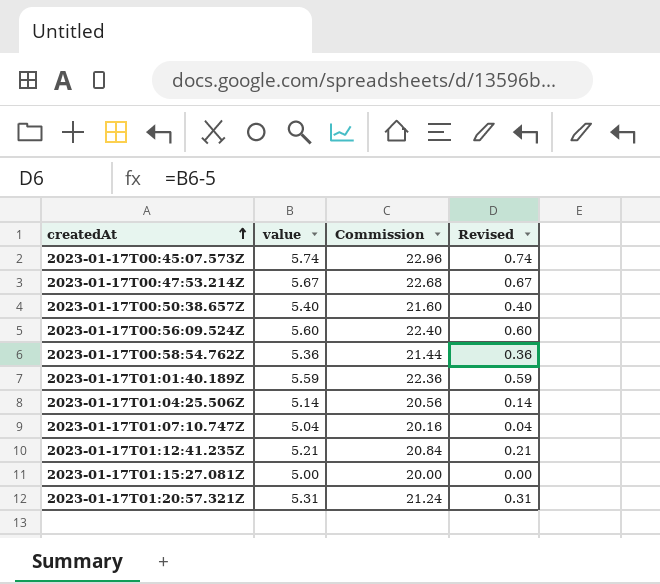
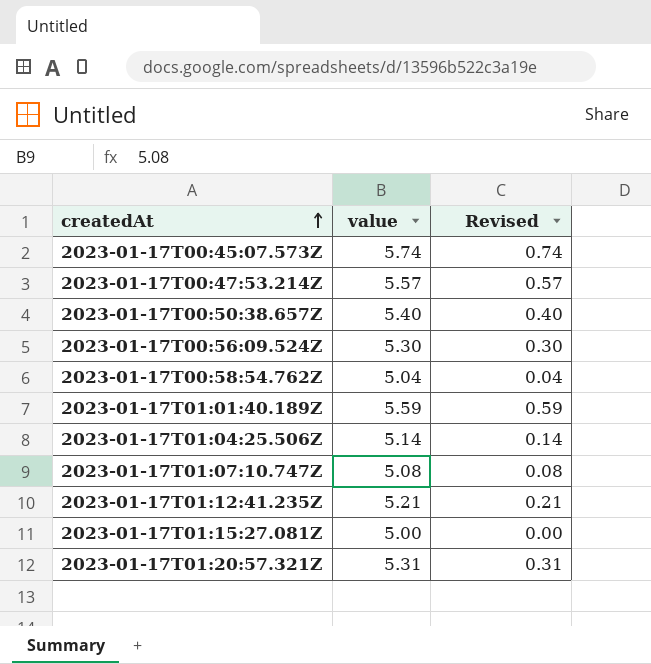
column Commission | formula: [value] * 4 -> none
2023-01-17T00:47:53.214Z | value: 5.67 -> 5.57
2023-01-17T00:47:53.214Z | Revised: 0.67 -> 0.57
2023-01-17T00:56:09.524Z | value: 5.60 -> 5.30
2023-01-17T00:56:09.524Z | Revised: 0.60 -> 0.30
2023-01-17T00:58:54.762Z | value: 5.36 -> 5.04
2023-01-17T00:58:54.762Z | Revised: 0.36 -> 0.04
2023-01-17T01:07:10.747Z | value: 5.04 -> 5.08
2023-01-17T01:07:10.747Z | Revised: 0.04 -> 0.08

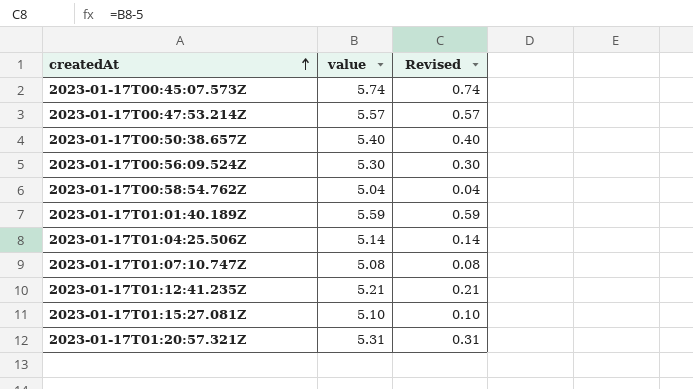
2023-01-17T01:15:27.081Z | value: 5.00 -> 5.10
2023-01-17T01:15:27.081Z | Revised: 0.00 -> 0.10

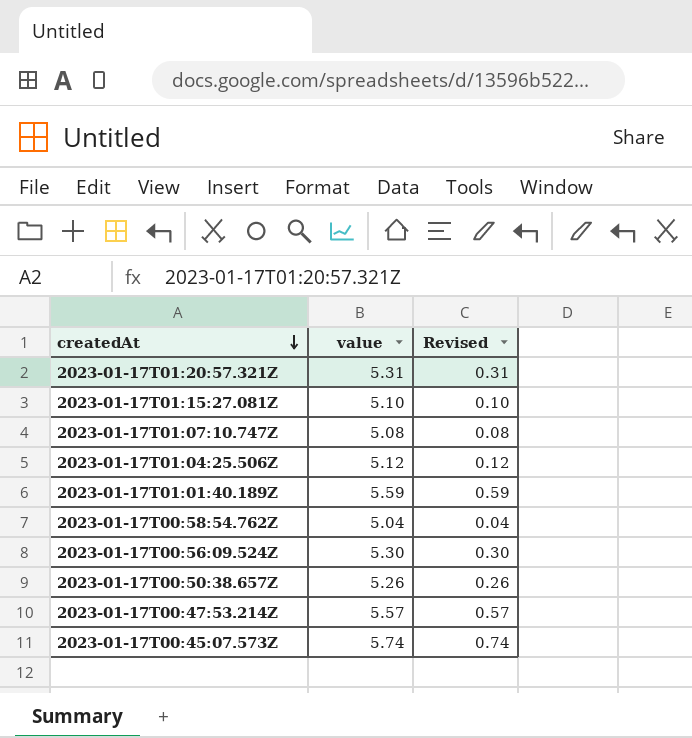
row order: createdAt ascending -> createdAt descending
row 2023-01-17T01:12:41.235Z: 5.21 | 0.21 -> none
2023-01-17T01:04:25.506Z | value: 5.14 -> 5.12
2023-01-17T01:04:25.506Z | Revised: 0.14 -> 0.12
2023-01-17T00:50:38.657Z | value: 5.40 -> 5.26
2023-01-17T00:50:38.657Z | Revised: 0.40 -> 0.26

